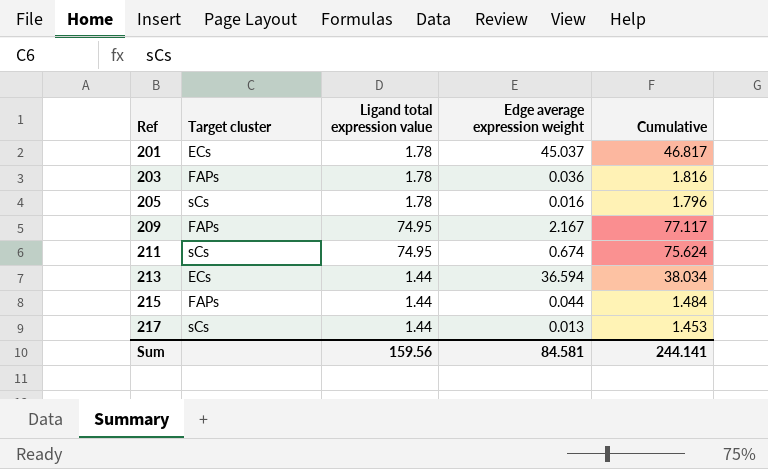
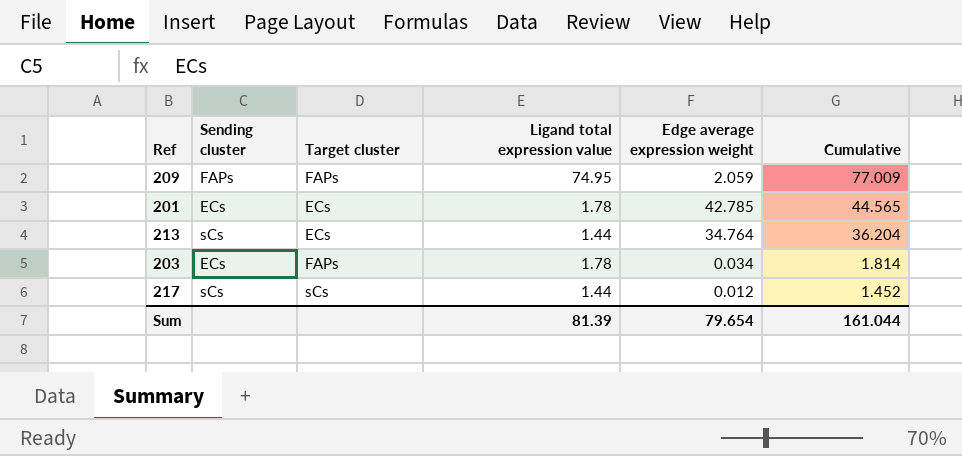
row order: Ref ascending -> Cumulative descending
column Sending cluster | position: none -> 2
row 205: sCs | 1.78 | 0.016 | 1.796 -> none
row 211: sCs | 74.95 | 0.674 | 75.624 -> none
row 215: FAPs | 1.44 | 0.044 | 1.484 -> none
209 | Edge average expression weight: 2.167 -> 2.059
209 | Cumulative: 77.117 -> 77.009
201 | Edge average expression weight: 45.037 -> 42.785
201 | Cumulative: 46.817 -> 44.565
213 | Edge average expression weight: 36.594 -> 34.764
213 | Cumulative: 38.034 -> 36.204
203 | Edge average expression weight: 0.036 -> 0.034
203 | Cumulative: 1.816 -> 1.814
217 | Edge average expression weight: 0.013 -> 0.012
217 | Cumulative: 1.453 -> 1.452
Sum | Ligand total expression value: 159.56 -> 81.39
Sum | Edge average expression weight: 84.581 -> 79.654
Sum | Cumulative: 244.141 -> 161.044

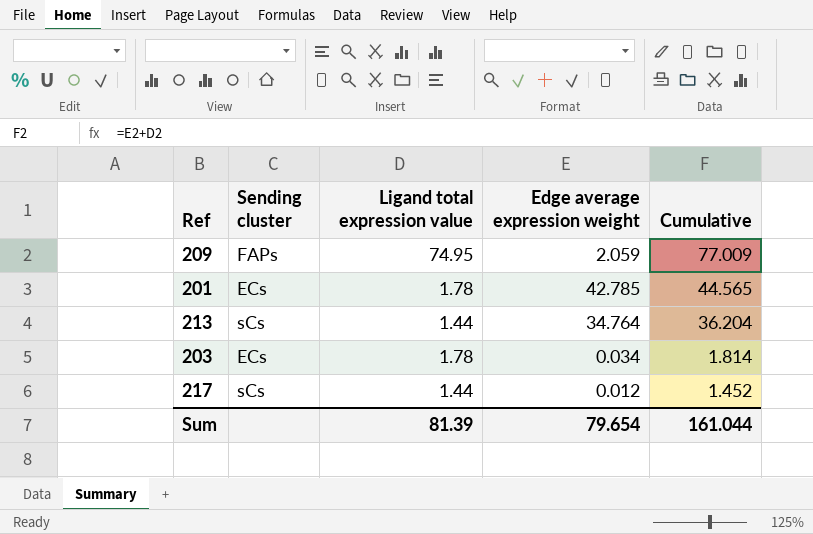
column Target cluster | position: 3 -> none

